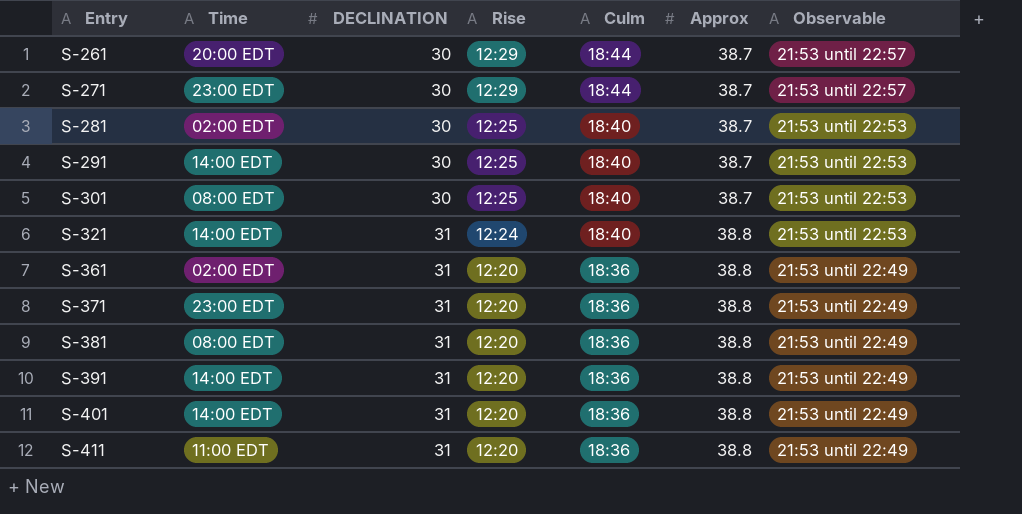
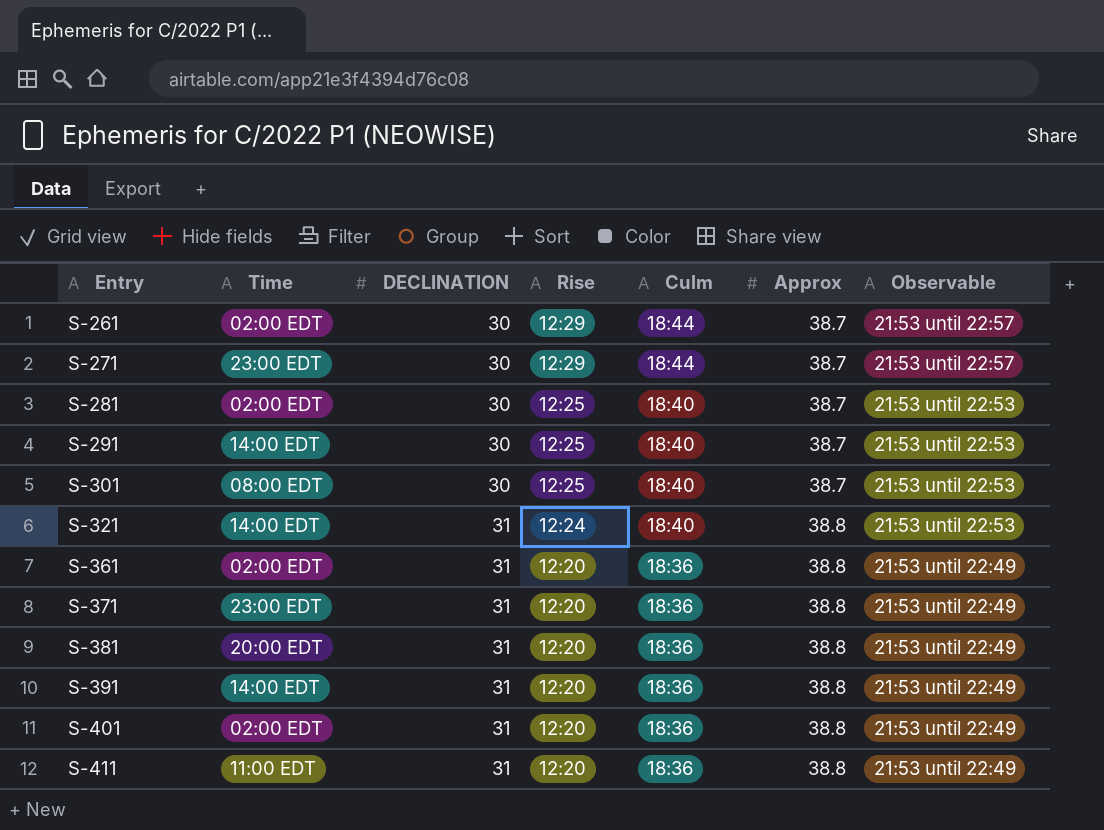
S-261 | Time: 20:00 EDT -> 02:00 EDT
S-381 | Time: 08:00 EDT -> 20:00 EDT
S-401 | Time: 14:00 EDT -> 02:00 EDT

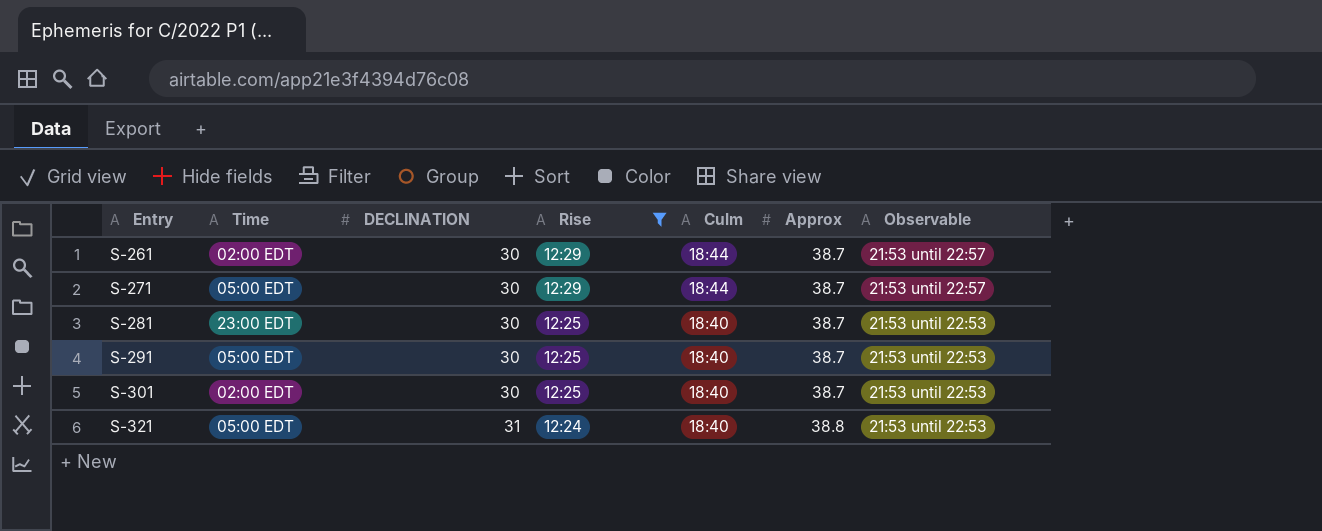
filter: none -> Rise != 12:20
S-271 | Time: 23:00 EDT -> 05:00 EDT
S-281 | Time: 02:00 EDT -> 23:00 EDT
S-291 | Time: 14:00 EDT -> 05:00 EDT
S-301 | Time: 08:00 EDT -> 02:00 EDT
S-321 | Time: 14:00 EDT -> 05:00 EDT

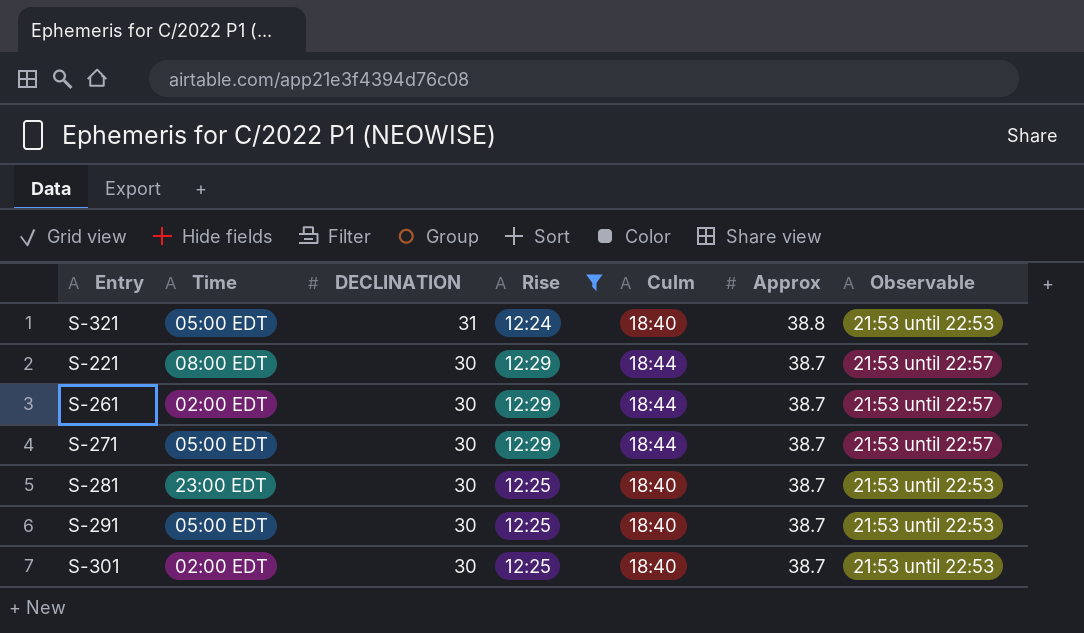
row order: Entry ascending -> DECLINATION descending
row S-221: none -> 08:00 EDT | 30 | 12:29 | 18:44 | 38.7 | 21:53 until 22:57

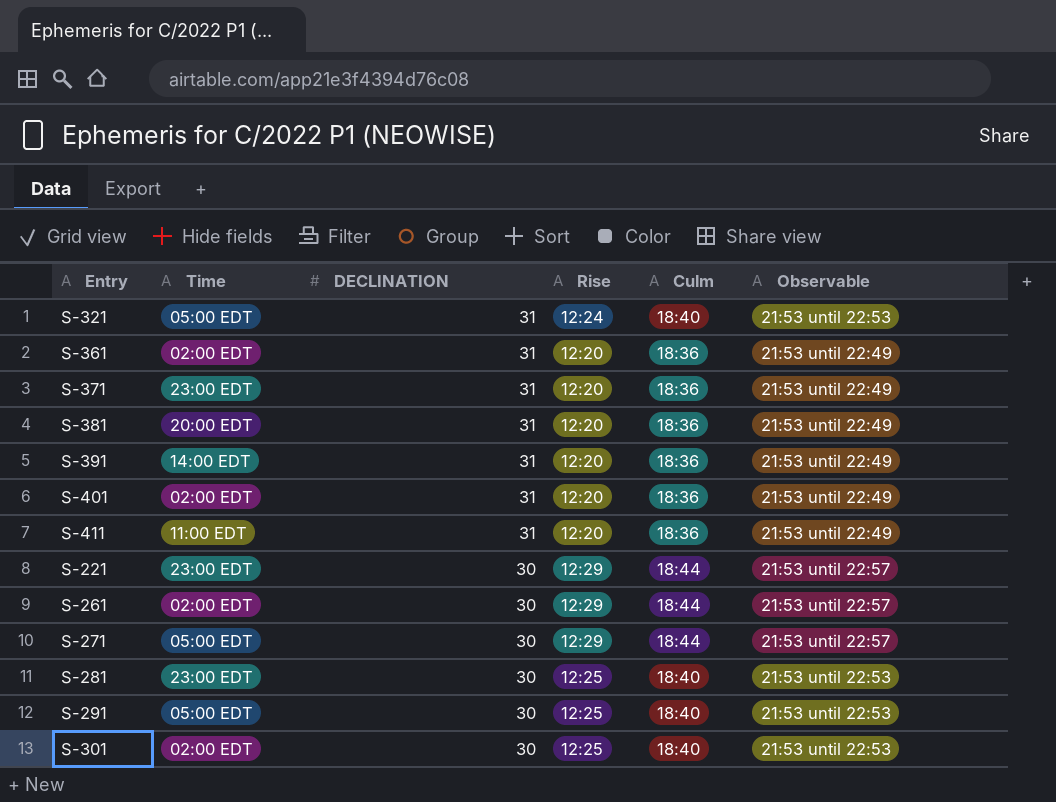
filter: Rise != 12:20 -> none
column Approx | position: 6 -> none
S-221 | Time: 08:00 EDT -> 23:00 EDT

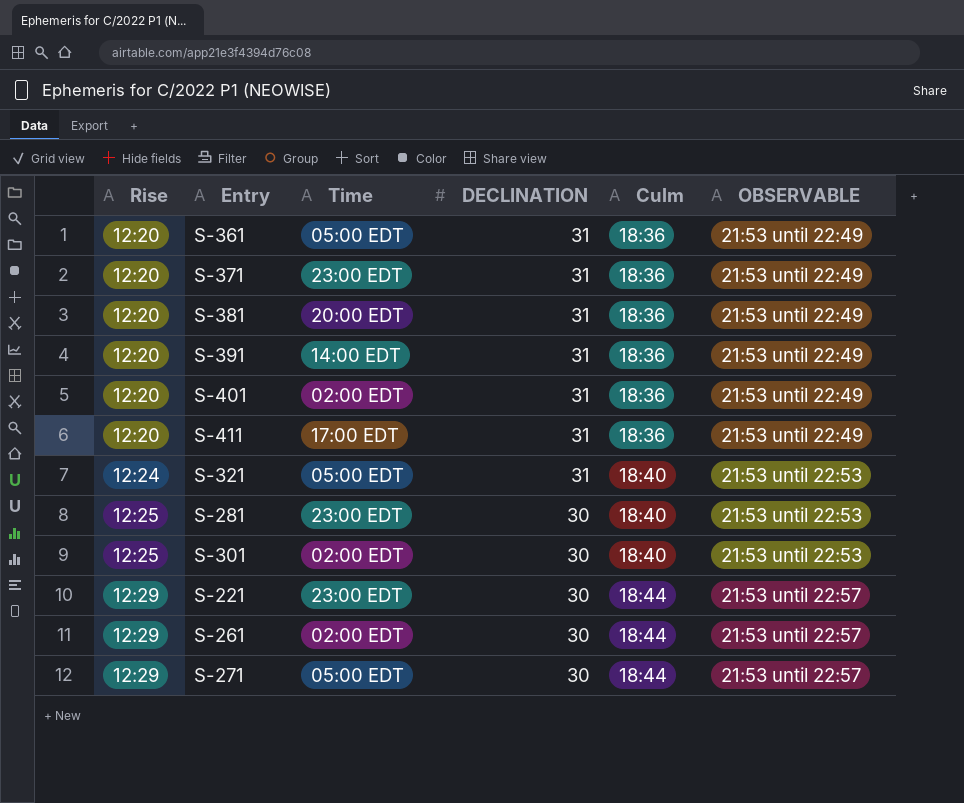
row order: DECLINATION descending -> Rise ascending
column Rise | position: 4 -> 1
column name: Observable -> OBSERVABLE
row S-291: 05:00 EDT | 30 | 12:25 | 18:40 | 21:53 until 22:53 -> none
S-361 | Time: 02:00 EDT -> 05:00 EDT
S-411 | Time: 11:00 EDT -> 17:00 EDT

